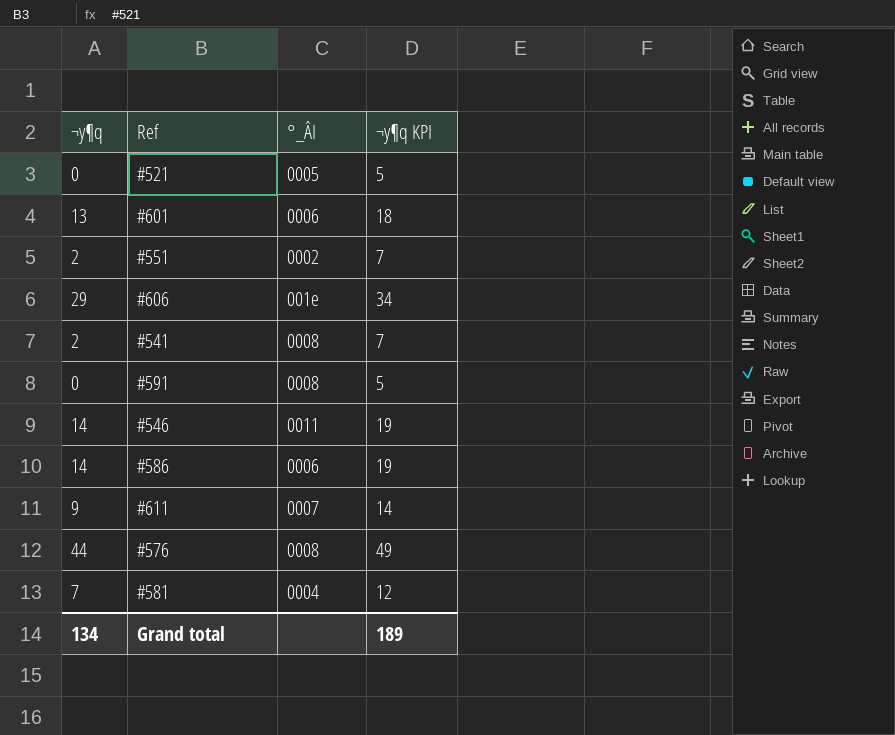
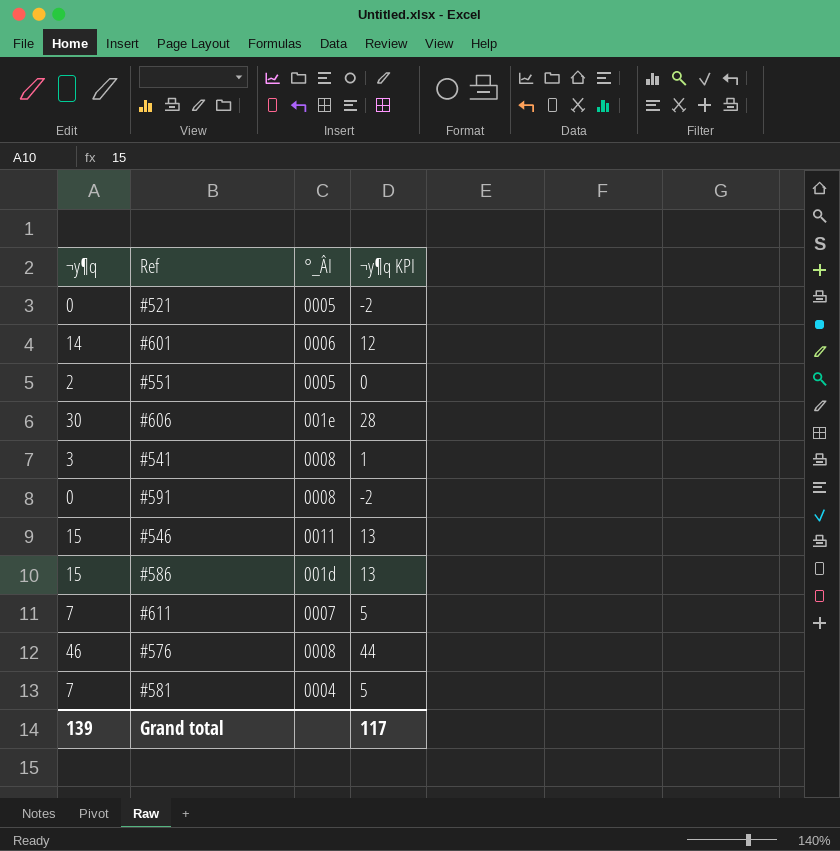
column ¬y¶q KPI | formula: [¬y¶q] + 5 -> [¬y¶q] - 2
#601 | ¬y¶q: 13 -> 14
#551 | °_ÂI: 0002 -> 0005
#606 | ¬y¶q: 29 -> 30
#541 | ¬y¶q: 2 -> 3
#546 | ¬y¶q: 14 -> 15
#586 | ¬y¶q: 14 -> 15
#586 | °_ÂI: 0006 -> 001d
#611 | ¬y¶q: 9 -> 7
#576 | ¬y¶q: 44 -> 46
Grand total | ¬y¶q: 134 -> 139
Grand total | ¬y¶q KPI: 189 -> 117

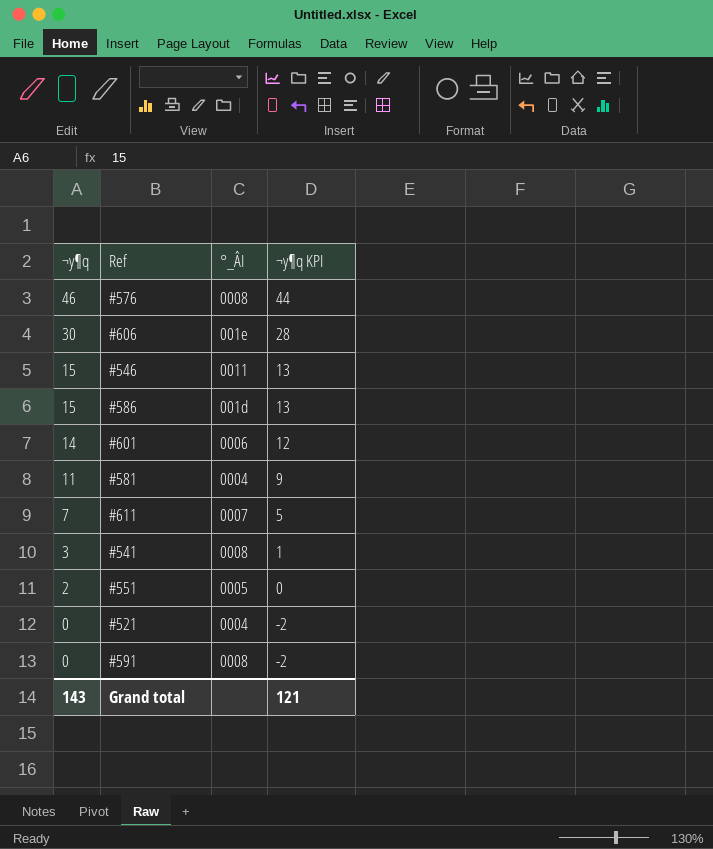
row order: none -> ¬y¶q descending
#581 | ¬y¶q: 7 -> 11
#581 | ¬y¶q KPI: 5 -> 9
#521 | °_ÂI: 0005 -> 0004
Grand total | ¬y¶q: 139 -> 143
Grand total | ¬y¶q KPI: 117 -> 121

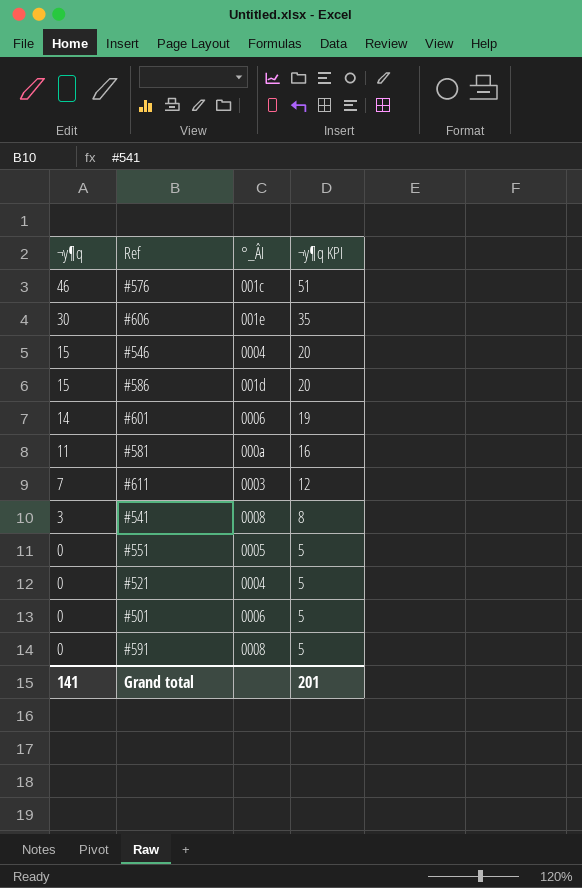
column ¬y¶q KPI | formula: [¬y¶q] - 2 -> [¬y¶q] + 5
#576 | °_ÂI: 0008 -> 001c
#546 | °_ÂI: 0011 -> 0004
#581 | °_ÂI: 0004 -> 000a
#611 | °_ÂI: 0007 -> 0003
#551 | ¬y¶q: 2 -> 0
row #501: none -> 0 | 0006 | 5
Grand total | ¬y¶q: 143 -> 141
Grand total | ¬y¶q KPI: 121 -> 201

